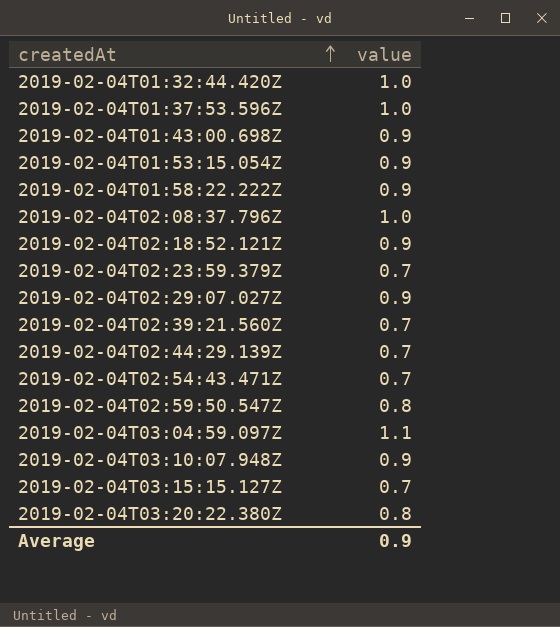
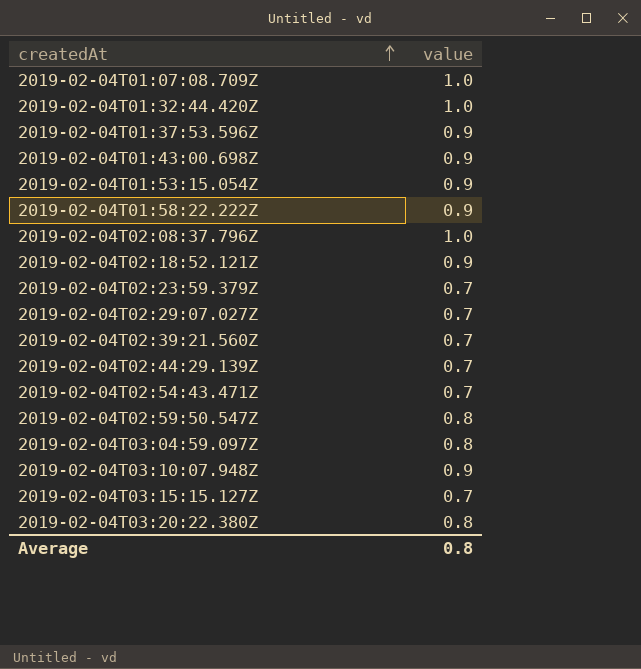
row 2019-02-04T01:07:08.709Z: none -> 1.0
2019-02-04T01:37:53.596Z | value: 1.0 -> 0.9
2019-02-04T02:29:07.027Z | value: 0.9 -> 0.7
2019-02-04T03:04:59.097Z | value: 1.1 -> 0.8
Average | value: 0.9 -> 0.8

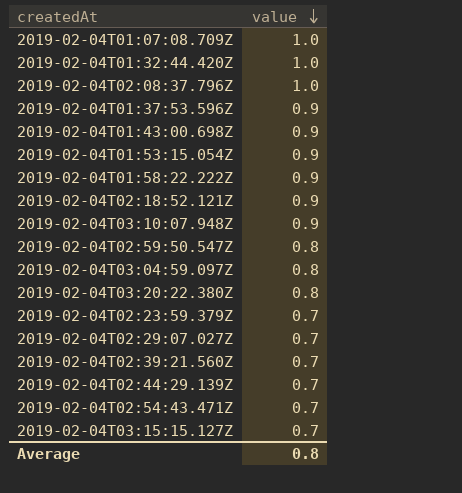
row order: createdAt ascending -> value descending

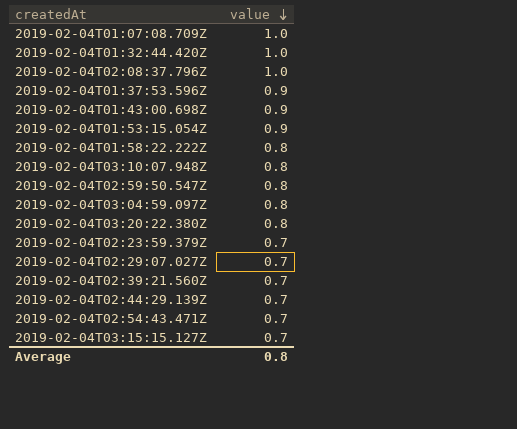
row 2019-02-04T02:18:52.121Z: 0.9 -> none
2019-02-04T01:58:22.222Z | value: 0.9 -> 0.8
2019-02-04T03:10:07.948Z | value: 0.9 -> 0.8

